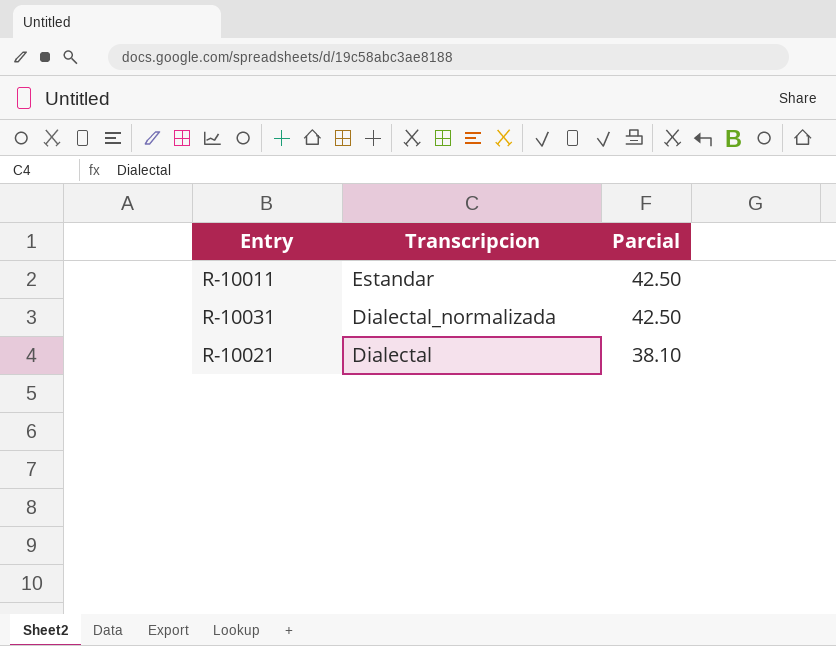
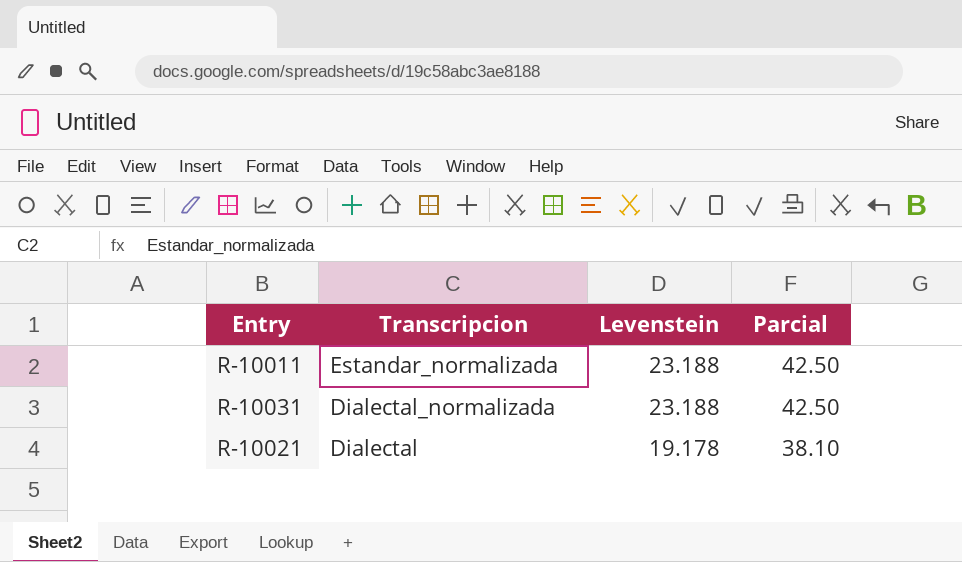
column Levenstein | position: none -> 3
R-10011 | Transcripcion: Estandar -> Estandar_normalizada

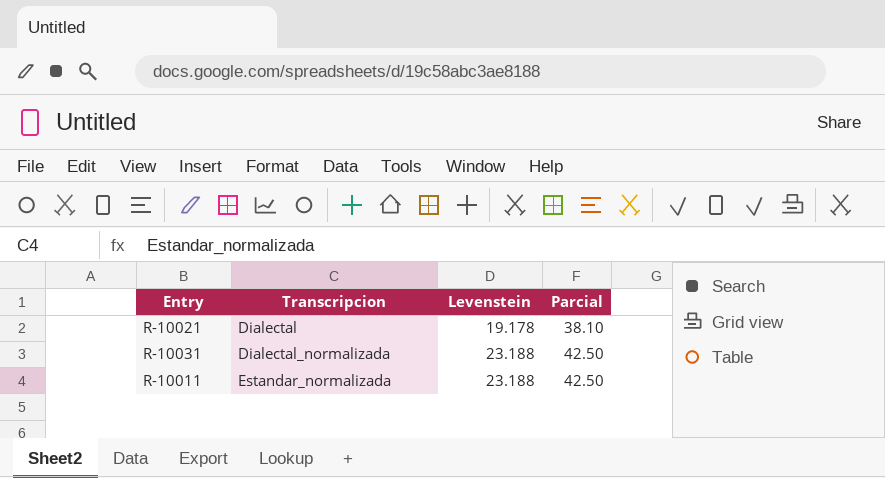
row order: Transcripcion descending -> Transcripcion ascending

